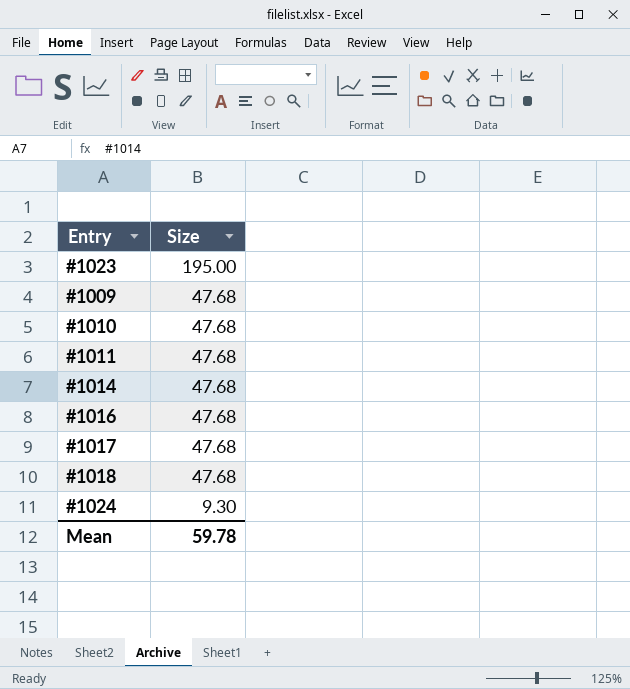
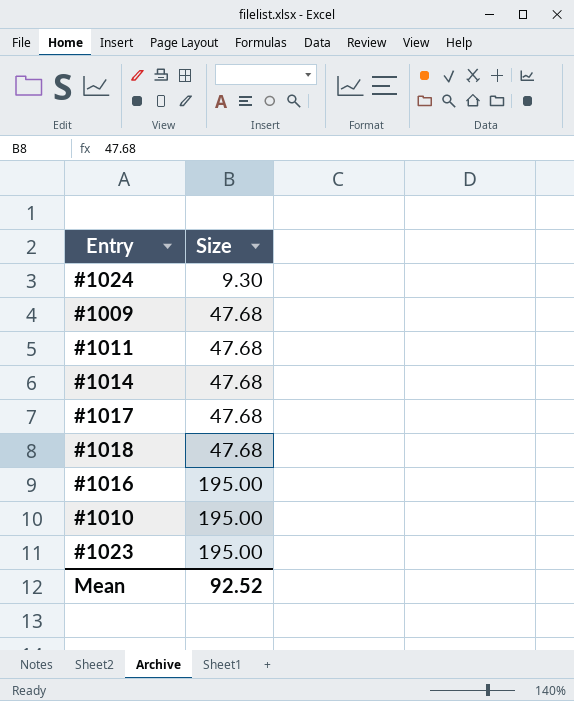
row order: Size descending -> Size ascending
#1016 | Size: 47.68 -> 195.00
#1010 | Size: 47.68 -> 195.00
Mean | Size: 59.78 -> 92.52

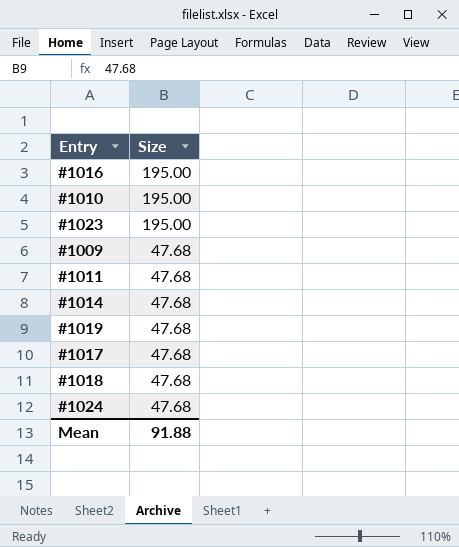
row order: Size ascending -> Size descending
row #1019: none -> 47.68
#1024 | Size: 9.30 -> 47.68
Mean | Size: 92.52 -> 91.88

